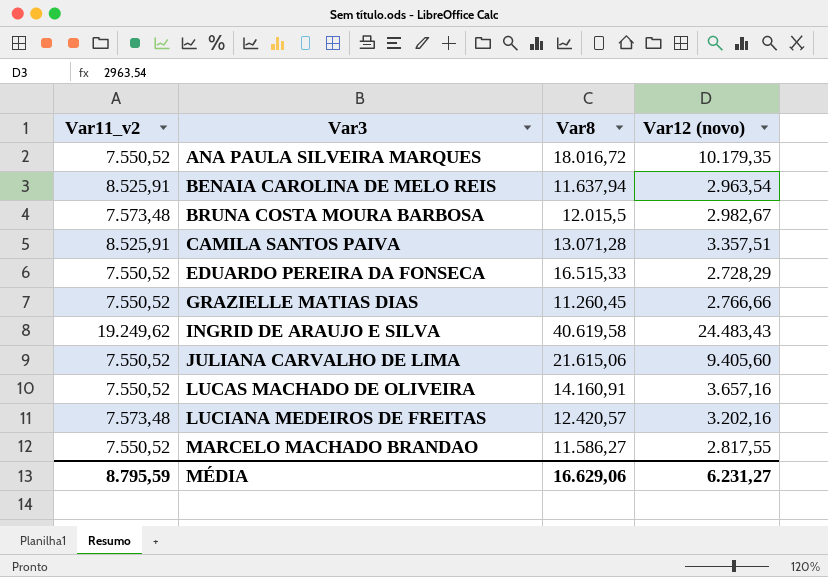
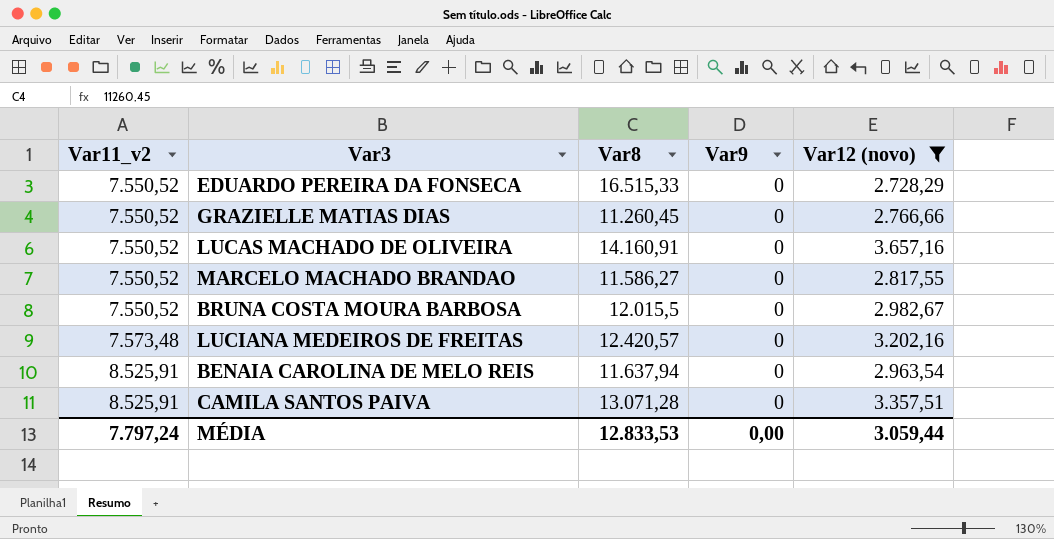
filter: none -> Var12 (novo) <= 3.657,16
row order: Var3 ascending -> Var11_v2 ascending
column Var9 | position: none -> 4
BRUNA COSTA MOURA BARBOSA | Var11_v2: 7.573,48 -> 7.550,52
MÉDIA | Var11_v2: 8.795,59 -> 7.797,24
MÉDIA | Var8: 16.629,06 -> 12.833,53
MÉDIA | Var12 (novo): 6.231,27 -> 3.059,44

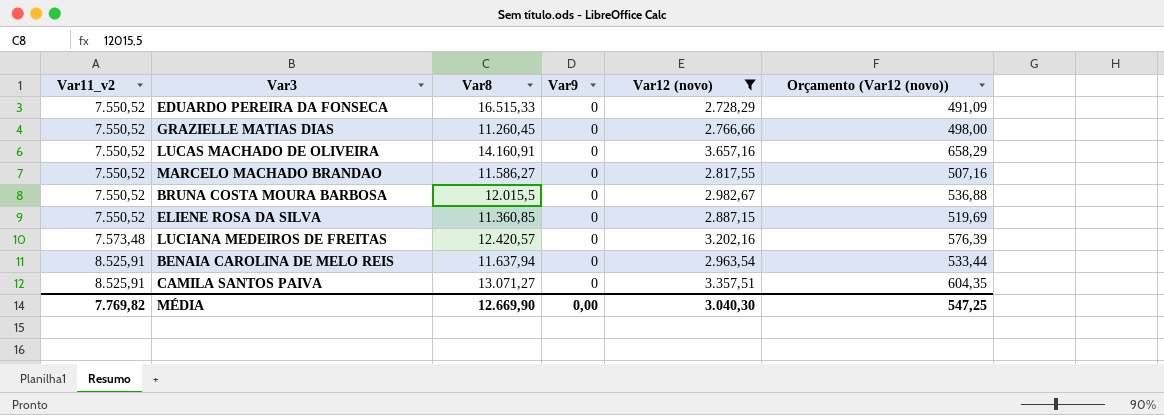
column Orçamento (Var12 (novo)) | formula: none -> [Var12 (novo)] * 0,18
row ELIENE ROSA DA SILVA: none -> 7.550,52 | 11.360,85 | 0 | 2.887,15 | 519,69
CAMILA SANTOS PAIVA | Var8: 13.071,28 -> 13.071,27
MÉDIA | Var11_v2: 7.797,24 -> 7.769,82
MÉDIA | Var8: 12.833,53 -> 12.669,90
MÉDIA | Var12 (novo): 3.059,44 -> 3.040,30

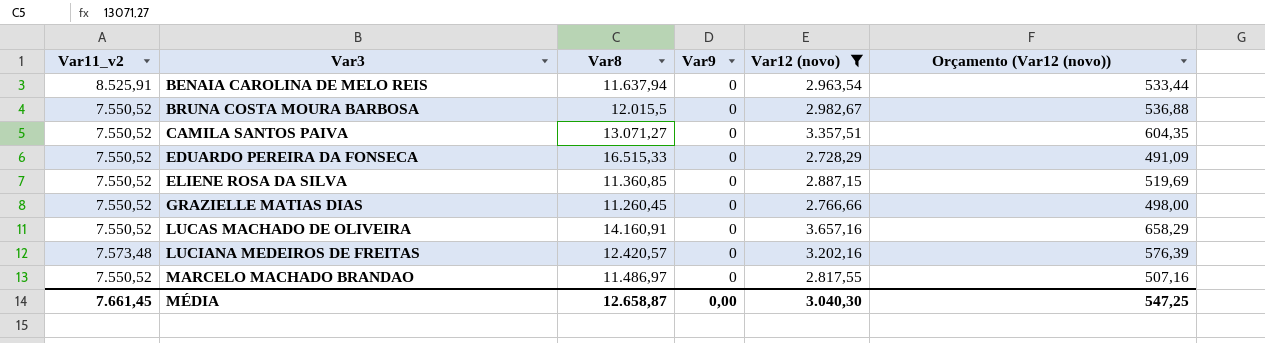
row order: Var11_v2 ascending -> Var3 ascending
CAMILA SANTOS PAIVA | Var11_v2: 8.525,91 -> 7.550,52
MARCELO MACHADO BRANDAO | Var8: 11.586,27 -> 11.486,97
MÉDIA | Var11_v2: 7.769,82 -> 7.661,45
MÉDIA | Var8: 12.669,90 -> 12.658,87

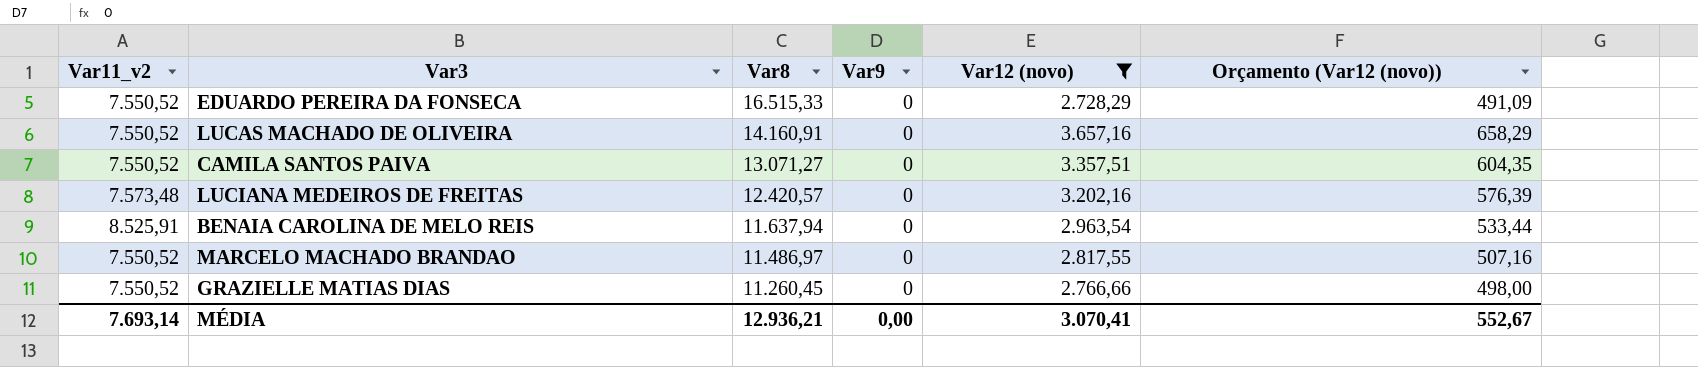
row order: Var3 ascending -> Var8 descending
row BRUNA COSTA MOURA BARBOSA: 7.550,52 | 12.015,5 | 0 | 2.982,67 | 536,88 -> none
row ELIENE ROSA DA SILVA: 7.550,52 | 11.360,85 | 0 | 2.887,15 | 519,69 -> none
MÉDIA | Var11_v2: 7.661,45 -> 7.693,14
MÉDIA | Var8: 12.658,87 -> 12.936,21
MÉDIA | Var12 (novo): 3.040,30 -> 3.070,41
MÉDIA | Orçamento (Var12 (novo)): 547,25 -> 552,67

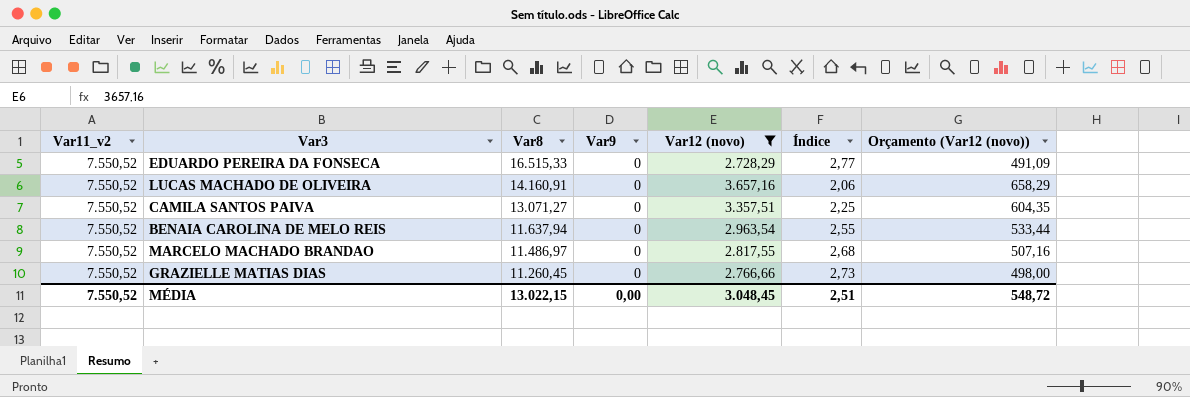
column Índice | formula: none -> [Var11_v2] / [Var12 (novo)]
row LUCIANA MEDEIROS DE FREITAS: 7.573,48 | 12.420,57 | 0 | 3.202,16 | 576,39 -> none
BENAIA CAROLINA DE MELO REIS | Var11_v2: 8.525,91 -> 7.550,52
MÉDIA | Var11_v2: 7.693,14 -> 7.550,52
MÉDIA | Var8: 12.936,21 -> 13.022,15
MÉDIA | Var12 (novo): 3.070,41 -> 3.048,45
MÉDIA | Orçamento (Var12 (novo)): 552,67 -> 548,72

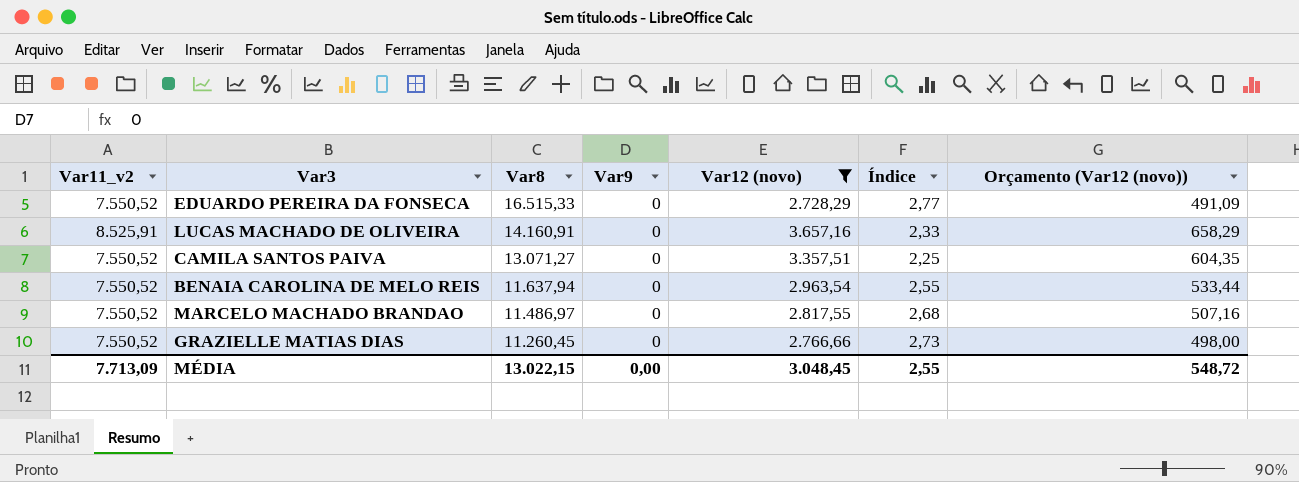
LUCAS MACHADO DE OLIVEIRA | Var11_v2: 7.550,52 -> 8.525,91
LUCAS MACHADO DE OLIVEIRA | Índice: 2,06 -> 2,33
MÉDIA | Var11_v2: 7.550,52 -> 7.713,09
MÉDIA | Índice: 2,51 -> 2,55

